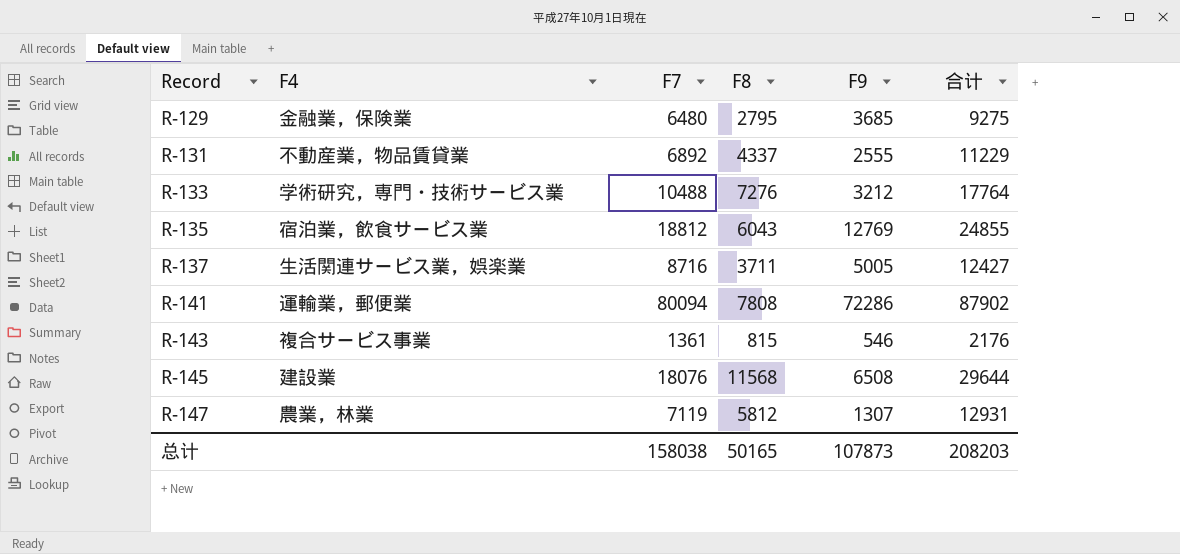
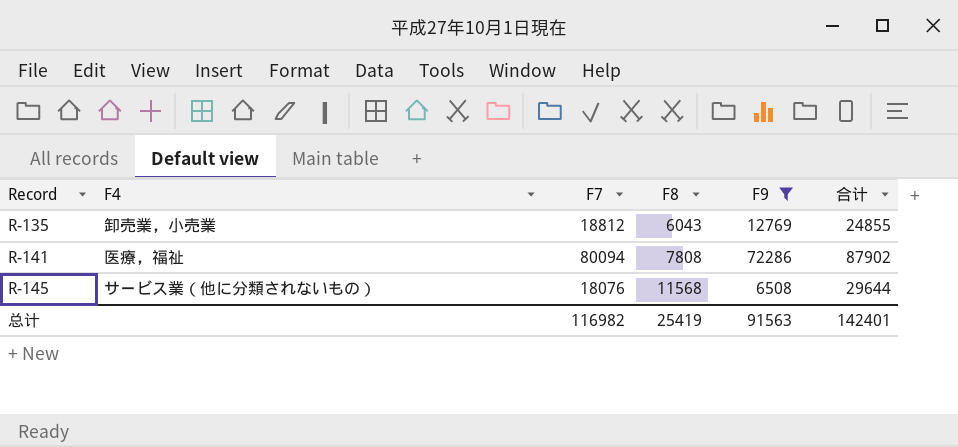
filter: none -> F9 >= 6508
R-135 | F4: 宿泊業，飲食サービス業 -> 卸売業，小売業
R-141 | F4: 運輸業，郵便業 -> 医療，福祉
R-145 | F4: 建設業 -> サービス業（他に分類されないもの）
总计 | F7: 158038 -> 116982
总计 | F8: 50165 -> 25419
总计 | F9: 107873 -> 91563
总计 | 合计: 208203 -> 142401

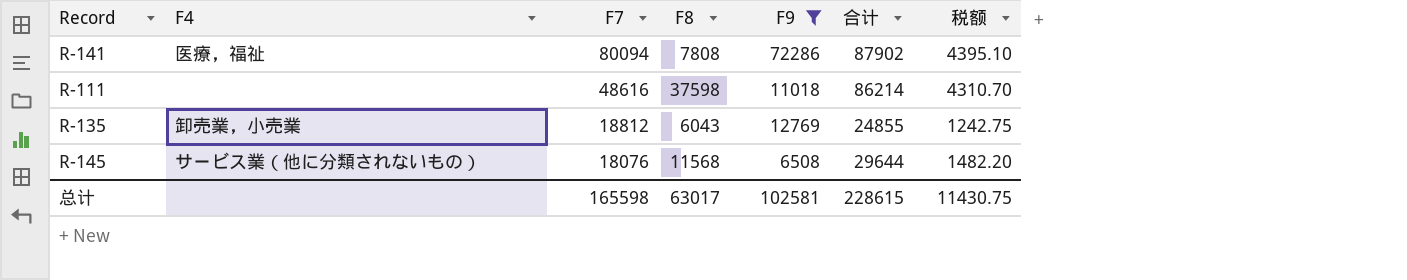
row order: Record ascending -> F7 descending
column 税额 | formula: none -> [合计] * 0.05
row R-111: none -> none | 48616 | 37598 | 11018 | 86214 | 4310.70
总计 | F7: 116982 -> 165598
总计 | F8: 25419 -> 63017
总计 | F9: 91563 -> 102581
总计 | 合计: 142401 -> 228615

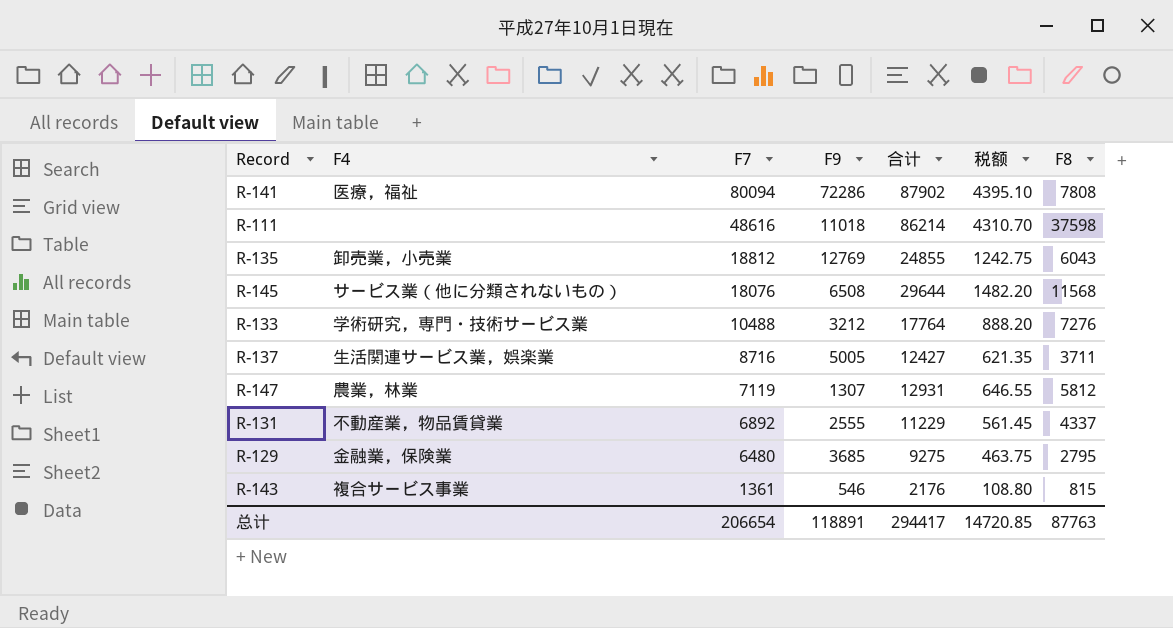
filter: F9 >= 6508 -> none
column F8 | position: 4 -> 7
总计 | F7: 165598 -> 206654
总计 | F9: 102581 -> 118891
总计 | 合计: 228615 -> 294417
总计 | 税额: 11430.75 -> 14720.85
总计 | F8: 63017 -> 87763

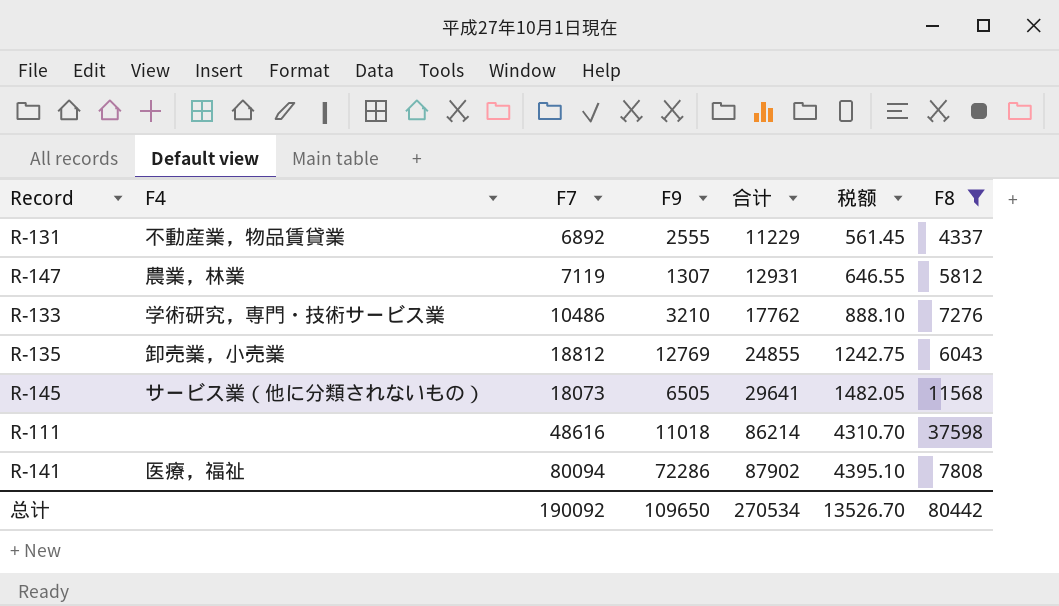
filter: none -> F8 >= 4337
row order: F7 descending -> 合计 ascending
R-133 | F7: 10488 -> 10486
R-133 | F9: 3212 -> 3210
R-133 | 合计: 17764 -> 17762
R-133 | 税额: 888.20 -> 888.10
R-145 | F7: 18076 -> 18073
R-145 | F9: 6508 -> 6505
R-145 | 合计: 29644 -> 29641
R-145 | 税额: 1482.20 -> 1482.05
总计 | F7: 206654 -> 190092
总计 | F9: 118891 -> 109650
总计 | 合计: 294417 -> 270534
总计 | 税额: 14720.85 -> 13526.70
总计 | F8: 87763 -> 80442

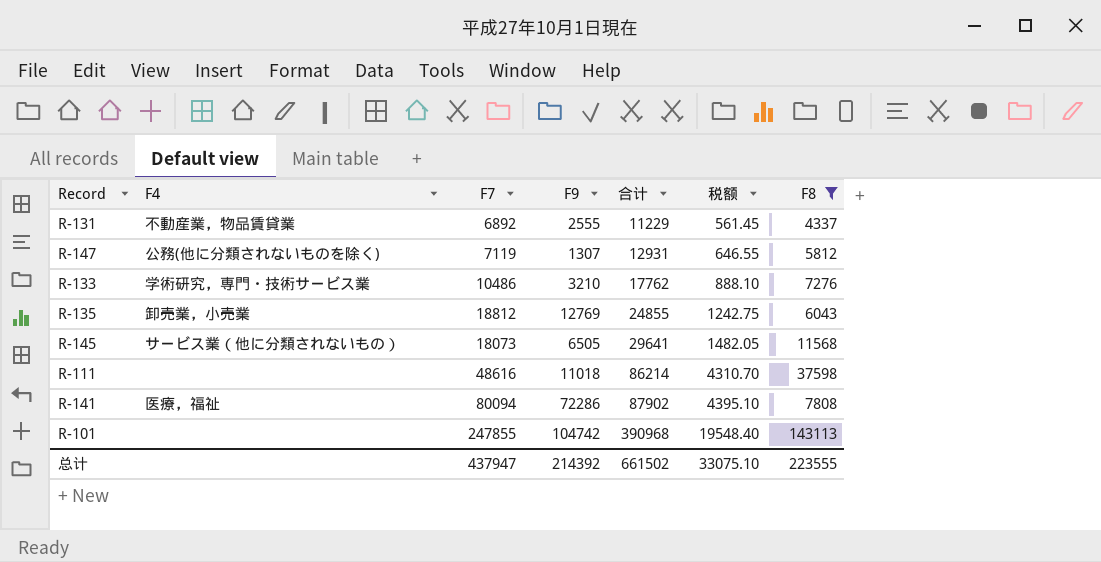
R-147 | F4: 農業，林業 -> 公務(他に分類されないものを除く)
row R-101: none -> none | 247855 | 104742 | 390968 | 19548.40 | 143113
总计 | F7: 190092 -> 437947
总计 | F9: 109650 -> 214392
总计 | 合计: 270534 -> 661502
总计 | 税额: 13526.70 -> 33075.10
总计 | F8: 80442 -> 223555

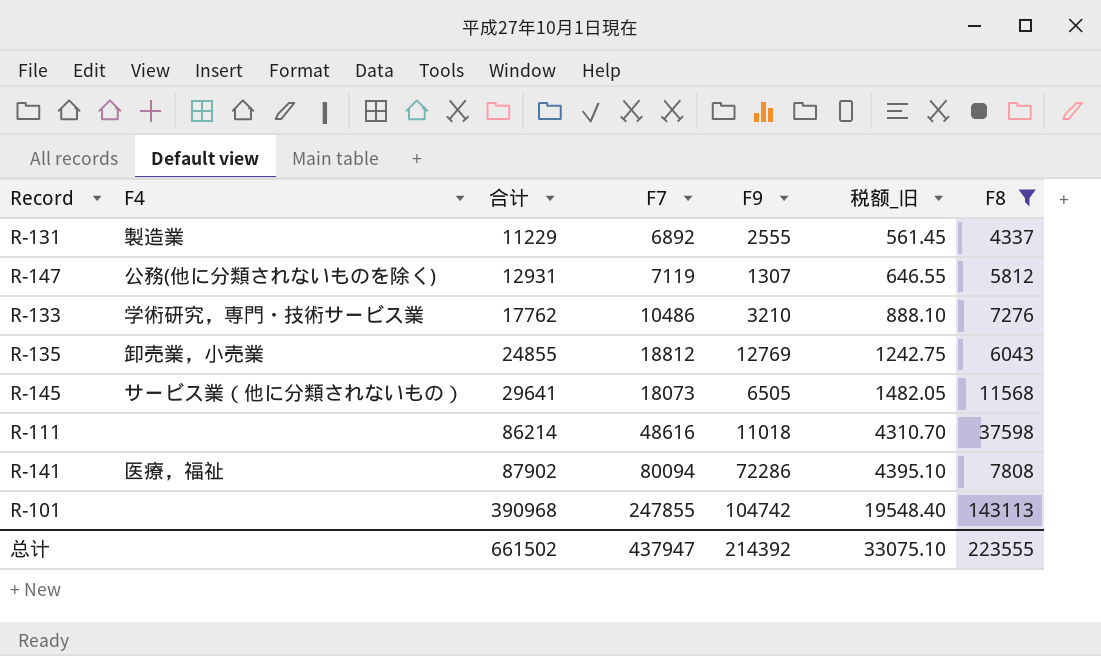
column 合计 | position: 5 -> 3
column name: 税额 -> 税额_旧
R-131 | F4: 不動産業，物品賃貸業 -> 製造業

